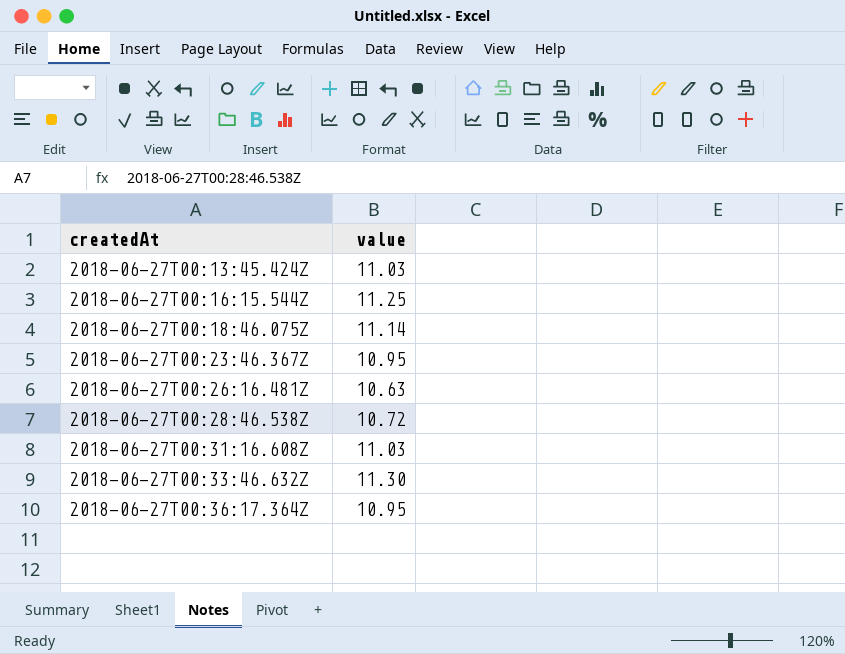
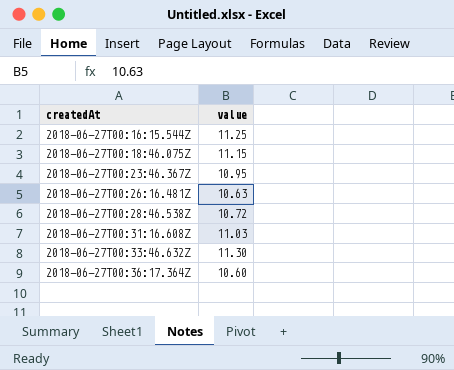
row 2018-06-27T00:13:45.424Z: 11.03 -> none
2018-06-27T00:18:46.075Z | value: 11.14 -> 11.15
2018-06-27T00:36:17.364Z | value: 10.95 -> 10.60

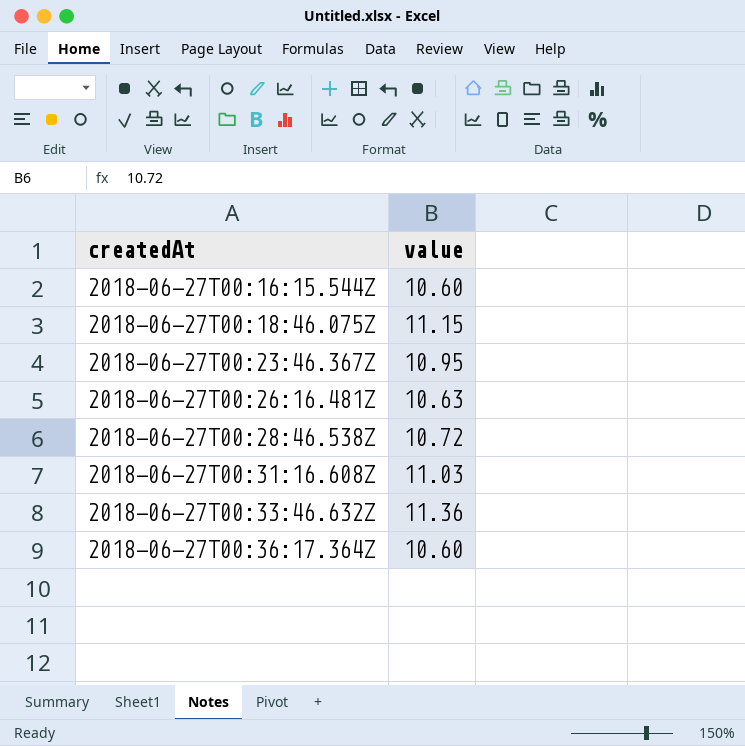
2018-06-27T00:16:15.544Z | value: 11.25 -> 10.60
2018-06-27T00:33:46.632Z | value: 11.30 -> 11.36

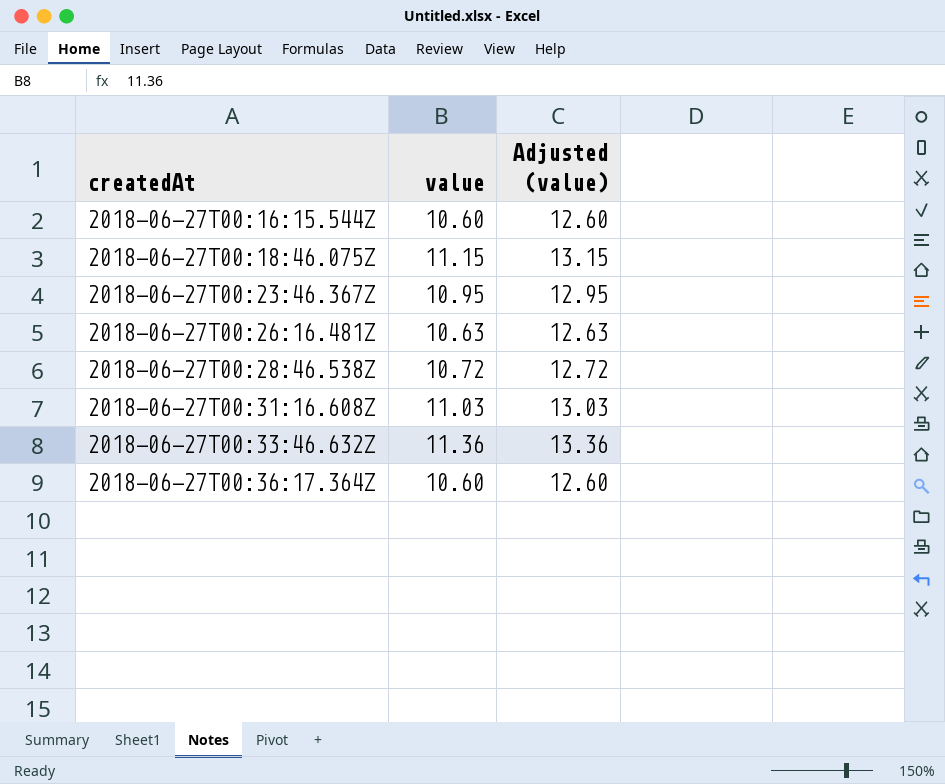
column Adjusted (value) | formula: none -> [value] + 2

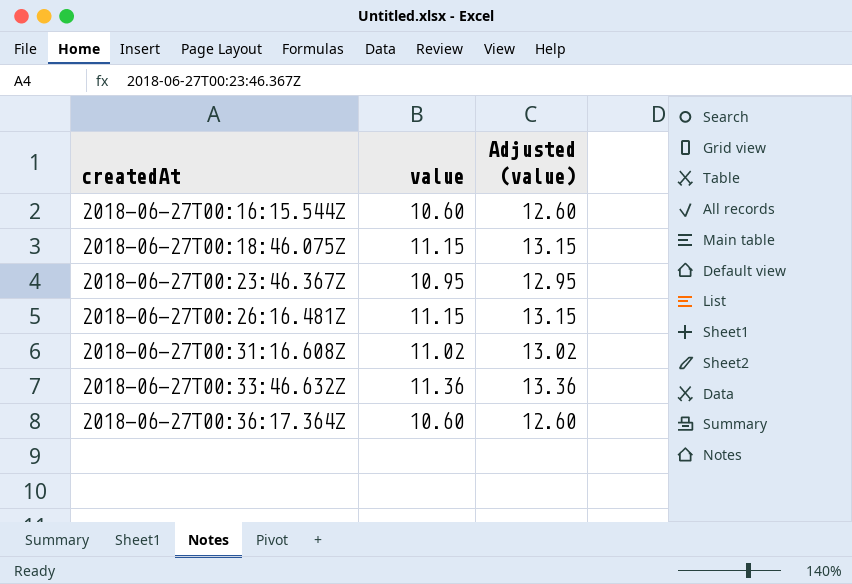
row 2018-06-27T00:28:46.538Z: 10.72 | 12.72 -> none
2018-06-27T00:26:16.481Z | value: 10.63 -> 11.15
2018-06-27T00:26:16.481Z | Adjusted (value): 12.63 -> 13.15
2018-06-27T00:31:16.608Z | value: 11.03 -> 11.02
2018-06-27T00:31:16.608Z | Adjusted (value): 13.03 -> 13.02

